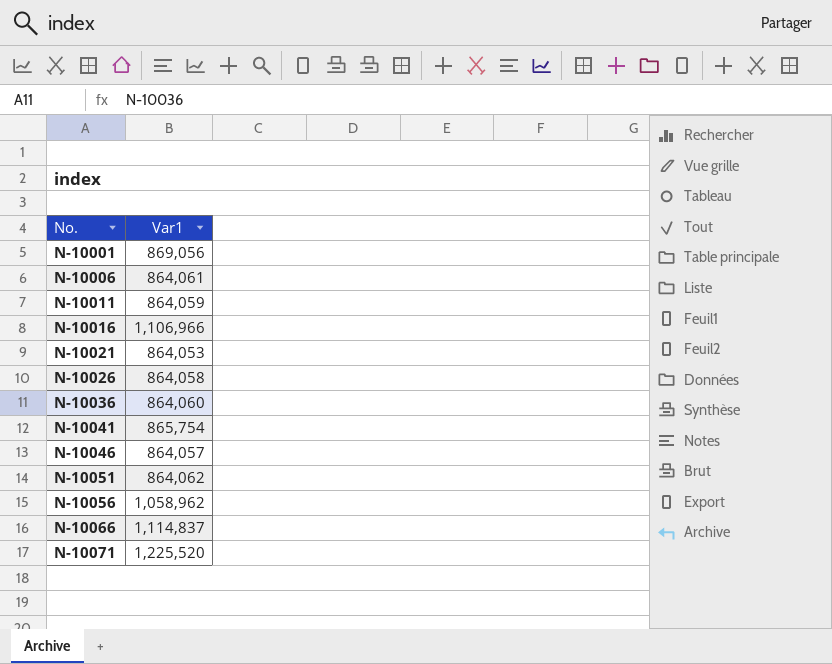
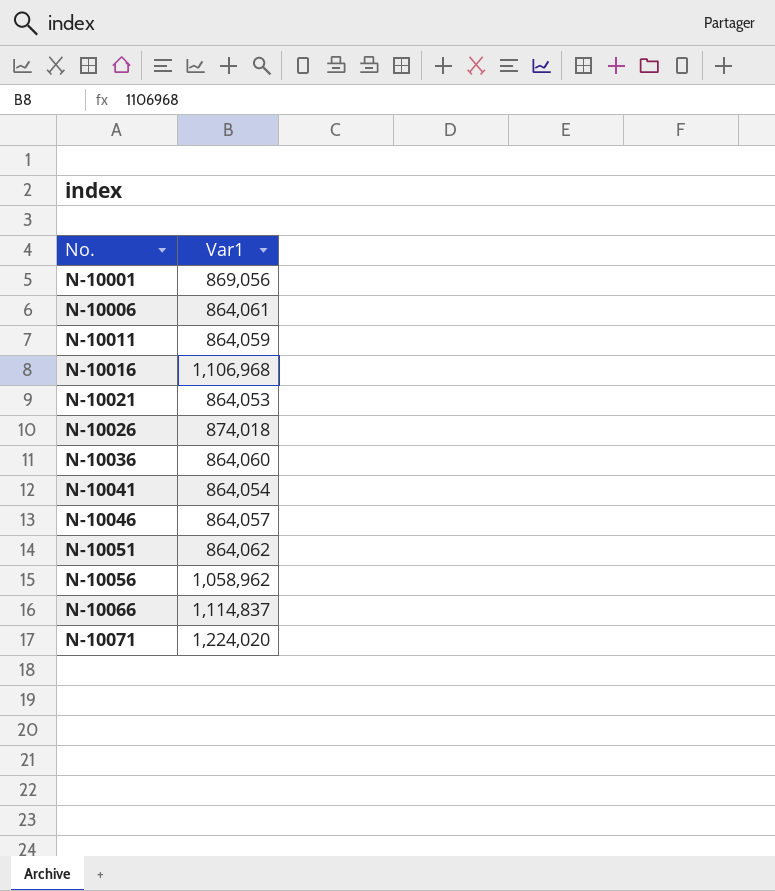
N-10016 | Var1: 1,106,966 -> 1,106,968
N-10026 | Var1: 864,058 -> 874,018
N-10041 | Var1: 865,754 -> 864,054
N-10071 | Var1: 1,225,520 -> 1,224,020

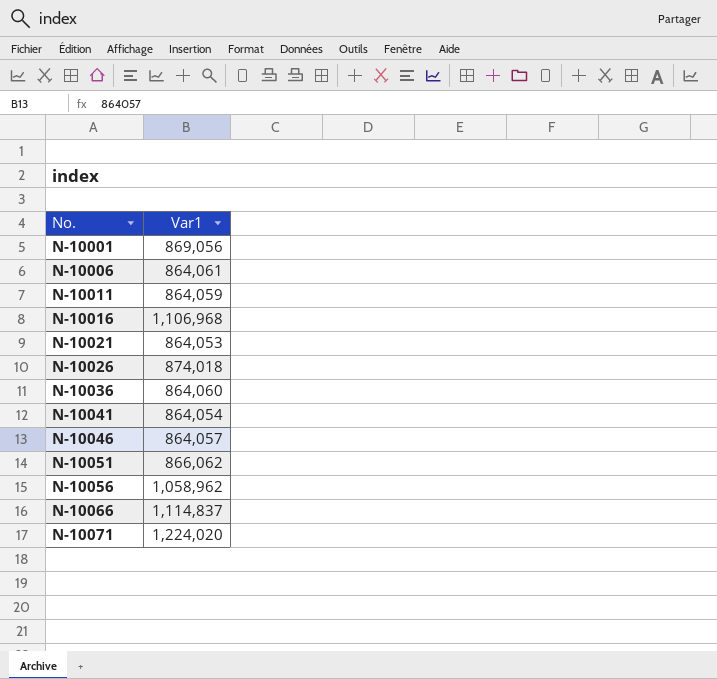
N-10051 | Var1: 864,062 -> 866,062

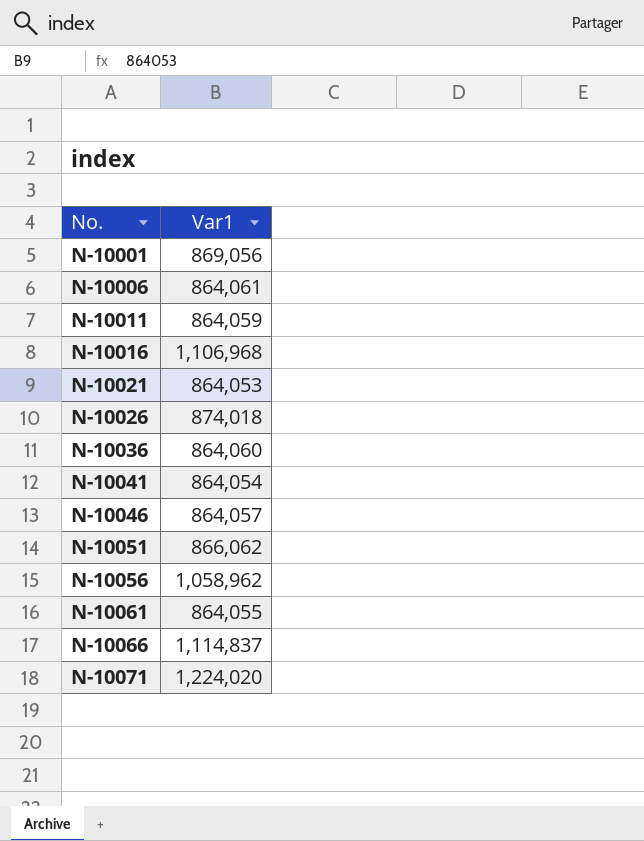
row N-10061: none -> 864,055

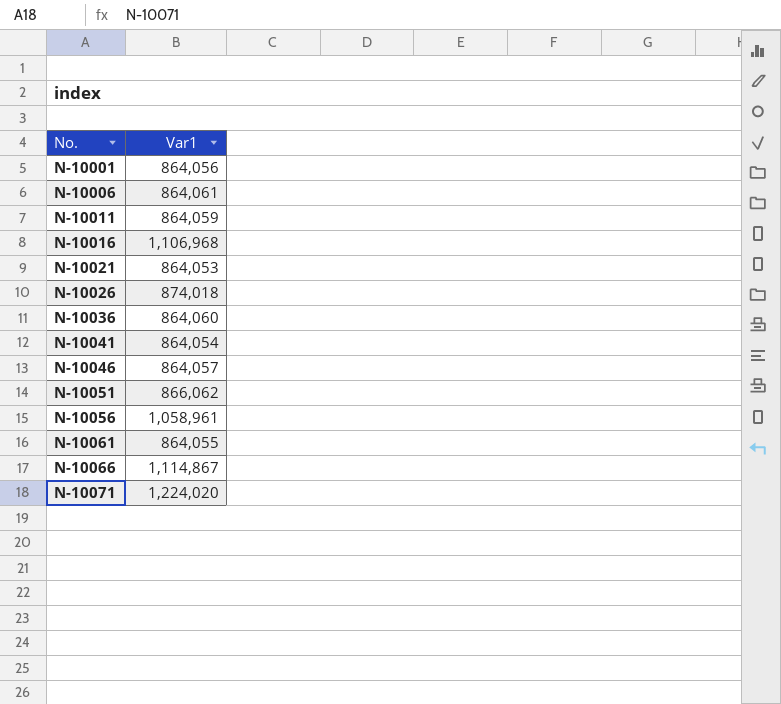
N-10001 | Var1: 869,056 -> 864,056
N-10056 | Var1: 1,058,962 -> 1,058,961
N-10066 | Var1: 1,114,837 -> 1,114,867

